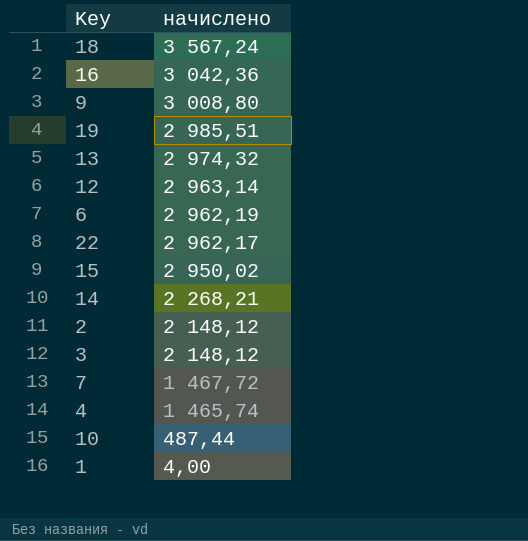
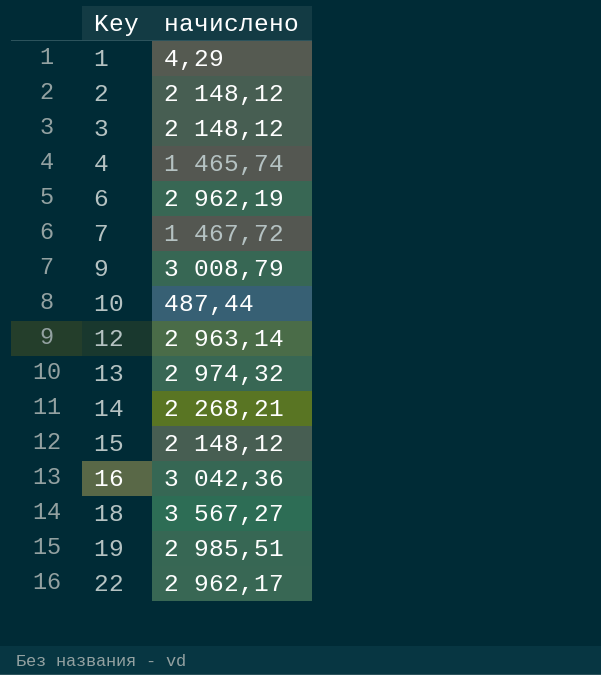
row order: начислено descending -> Key ascending
1 | начислено: 4,00 -> 4,29
9 | начислено: 3 008,80 -> 3 008,79
15 | начислено: 2 950,02 -> 2 148,12
18 | начислено: 3 567,24 -> 3 567,27

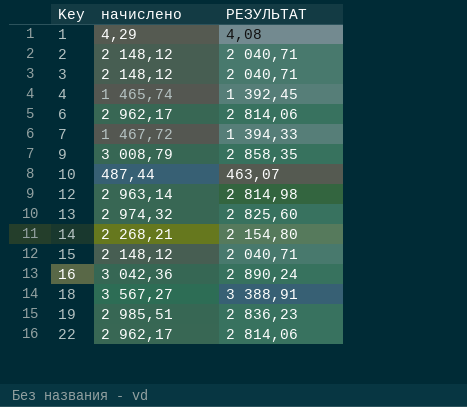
column РЕЗУЛЬТАТ | formula: none -> [начислено] * 0,95
6 | начислено: 2 962,19 -> 2 962,17

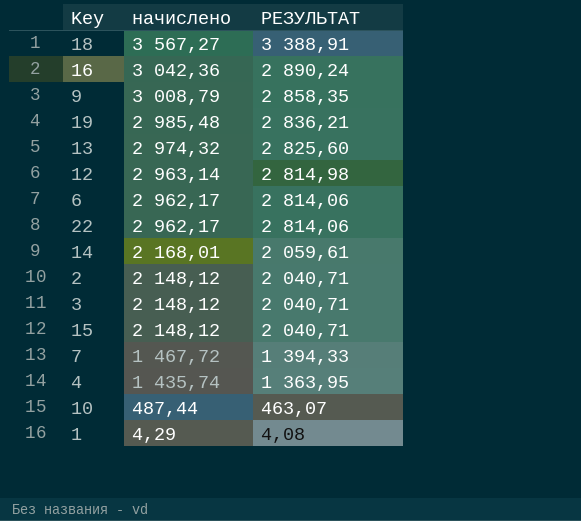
row order: Key ascending -> начислено descending
19 | начислено: 2 985,51 -> 2 985,48
19 | РЕЗУЛЬТАТ: 2 836,23 -> 2 836,21
14 | начислено: 2 268,21 -> 2 168,01
14 | РЕЗУЛЬТАТ: 2 154,80 -> 2 059,61
4 | начислено: 1 465,74 -> 1 435,74
4 | РЕЗУЛЬТАТ: 1 392,45 -> 1 363,95

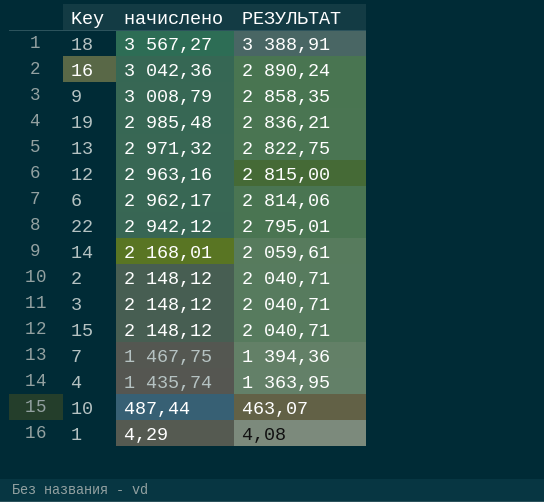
13 | начислено: 2 974,32 -> 2 971,32
13 | РЕЗУЛЬТАТ: 2 825,60 -> 2 822,75
12 | начислено: 2 963,14 -> 2 963,16
12 | РЕЗУЛЬТАТ: 2 814,98 -> 2 815,00
22 | начислено: 2 962,17 -> 2 942,12
22 | РЕЗУЛЬТАТ: 2 814,06 -> 2 795,01
7 | начислено: 1 467,72 -> 1 467,75
7 | РЕЗУЛЬТАТ: 1 394,33 -> 1 394,36

